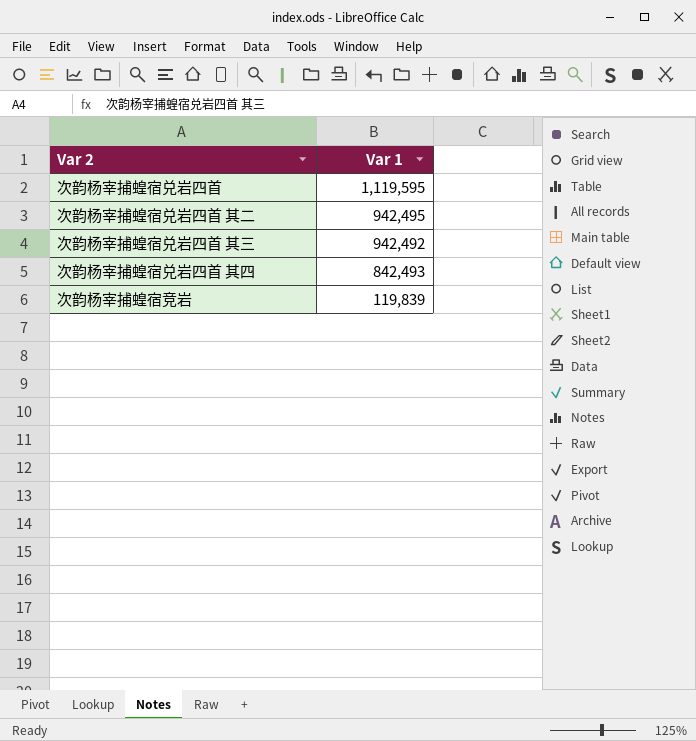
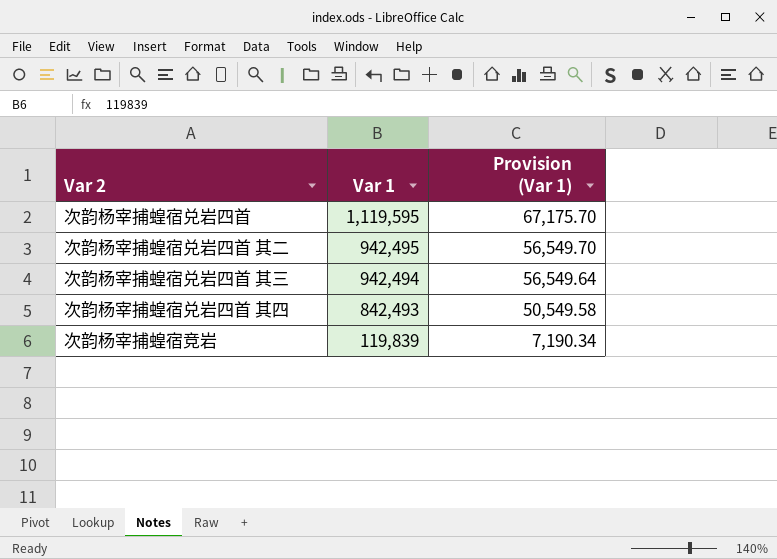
column Provision (Var 1) | formula: none -> [Var 1] * 0.06
次韵杨宰捕蝗宿兑岩四首 其三 | Var 1: 942,492 -> 942,494

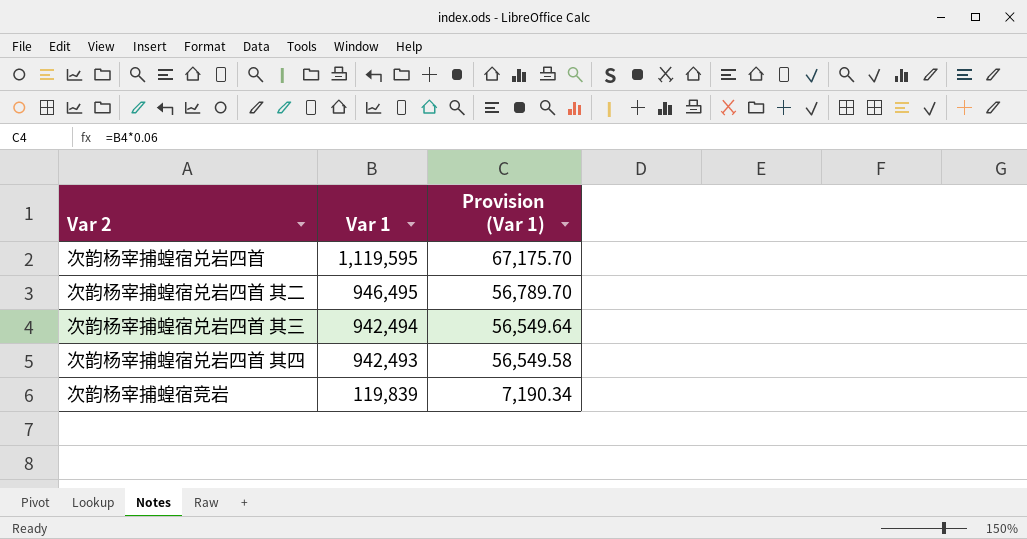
次韵杨宰捕蝗宿兑岩四首 其二 | Var 1: 942,495 -> 946,495
次韵杨宰捕蝗宿兑岩四首 其二 | Provision (Var 1): 56,549.70 -> 56,789.70
次韵杨宰捕蝗宿兑岩四首 其四 | Var 1: 842,493 -> 942,493
次韵杨宰捕蝗宿兑岩四首 其四 | Provision (Var 1): 50,549.58 -> 56,549.58

